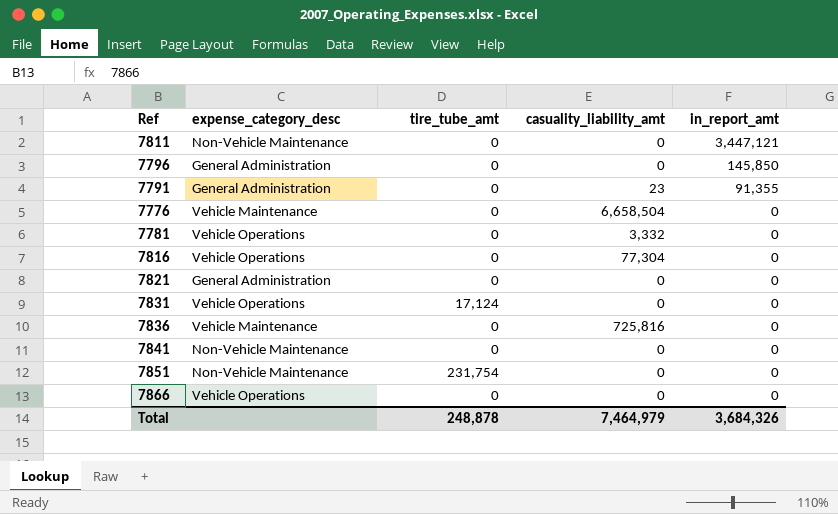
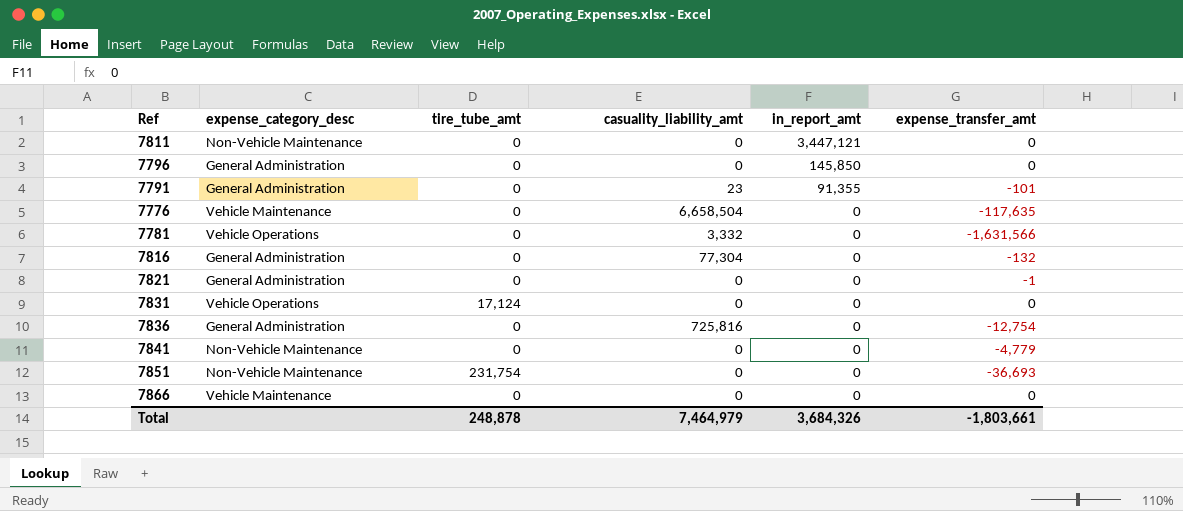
column expense_transfer_amt | position: none -> 6
7816 | expense_category_desc: Vehicle Operations -> General Administration
7836 | expense_category_desc: Vehicle Maintenance -> General Administration
7866 | expense_category_desc: Vehicle Operations -> Vehicle Maintenance

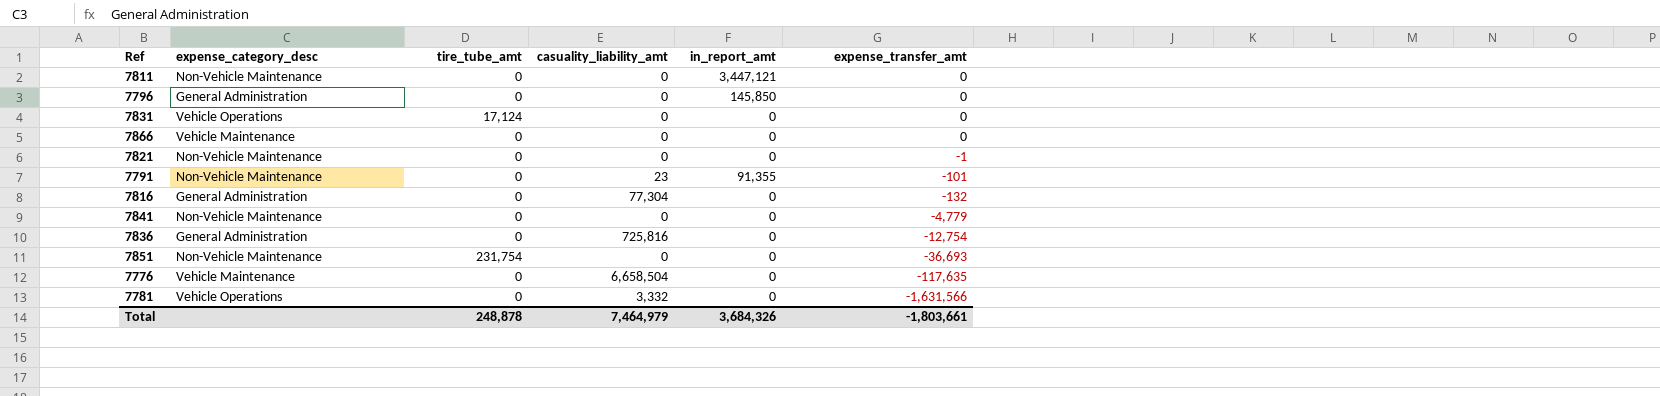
row order: in_report_amt descending -> expense_transfer_amt descending
7821 | expense_category_desc: General Administration -> Non-Vehicle Maintenance
7791 | expense_category_desc: General Administration -> Non-Vehicle Maintenance

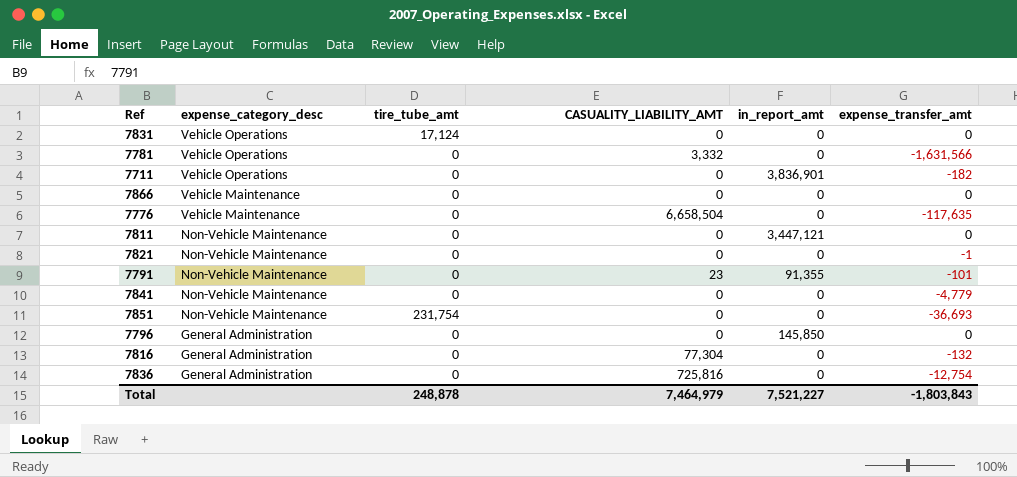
row order: expense_transfer_amt descending -> expense_category_desc descending
column name: casuality_liability_amt -> CASUALITY_LIABILITY_AMT
row 7711: none -> Vehicle Operations | 0 | 0 | 3,836,901 | -182
Total | in_report_amt: 3,684,326 -> 7,521,227
Total | expense_transfer_amt: -1,803,661 -> -1,803,843

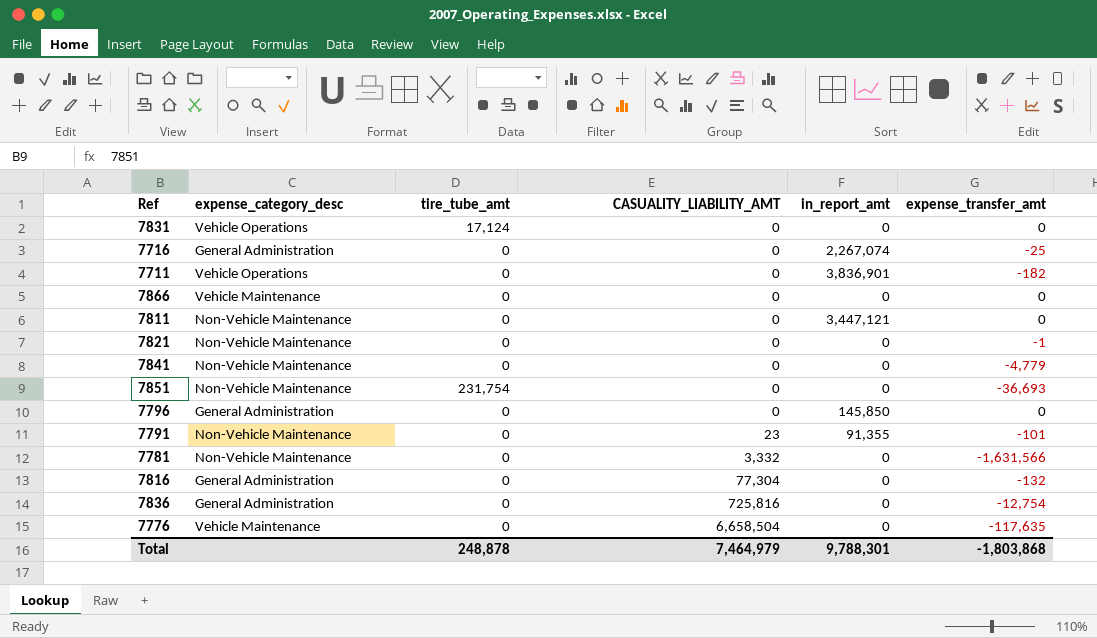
row order: expense_category_desc descending -> CASUALITY_LIABILITY_AMT ascending
row 7716: none -> General Administration | 0 | 0 | 2,267,074 | -25
7781 | expense_category_desc: Vehicle Operations -> Non-Vehicle Maintenance
Total | in_report_amt: 7,521,227 -> 9,788,301
Total | expense_transfer_amt: -1,803,843 -> -1,803,868

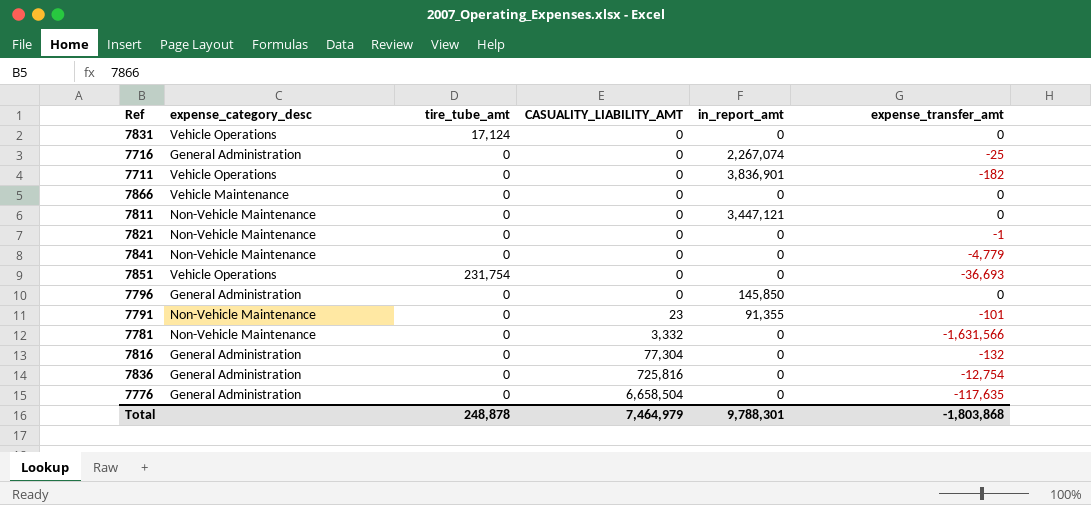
7851 | expense_category_desc: Non-Vehicle Maintenance -> Vehicle Operations
7776 | expense_category_desc: Vehicle Maintenance -> General Administration

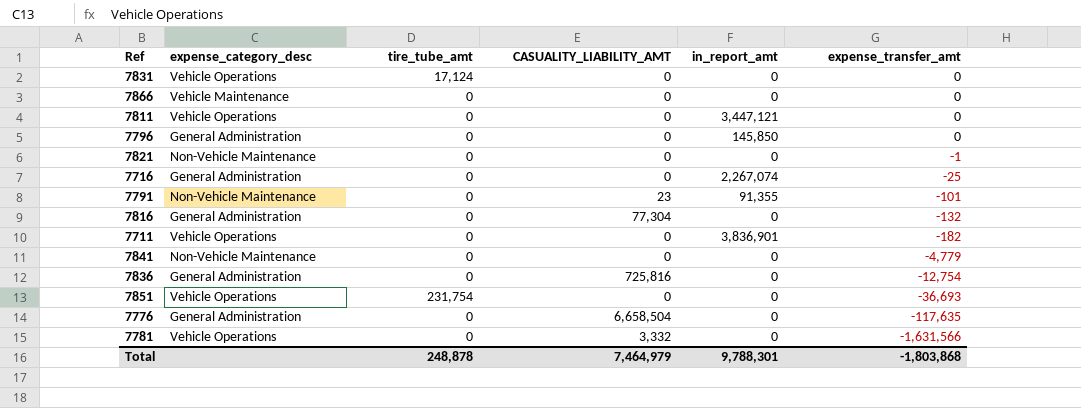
row order: CASUALITY_LIABILITY_AMT ascending -> expense_transfer_amt descending
7811 | expense_category_desc: Non-Vehicle Maintenance -> Vehicle Operations
7781 | expense_category_desc: Non-Vehicle Maintenance -> Vehicle Operations

